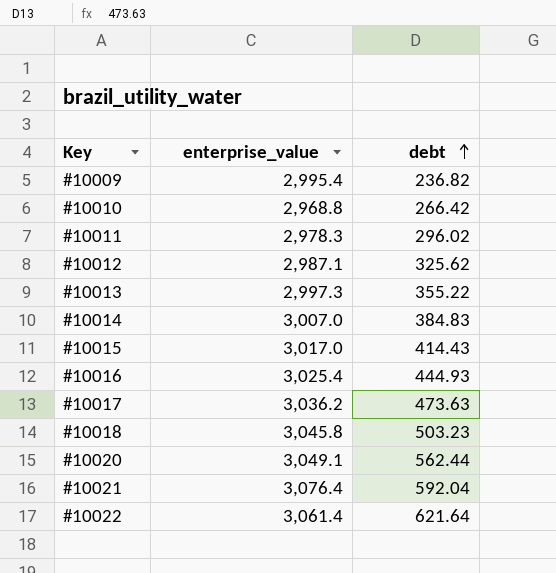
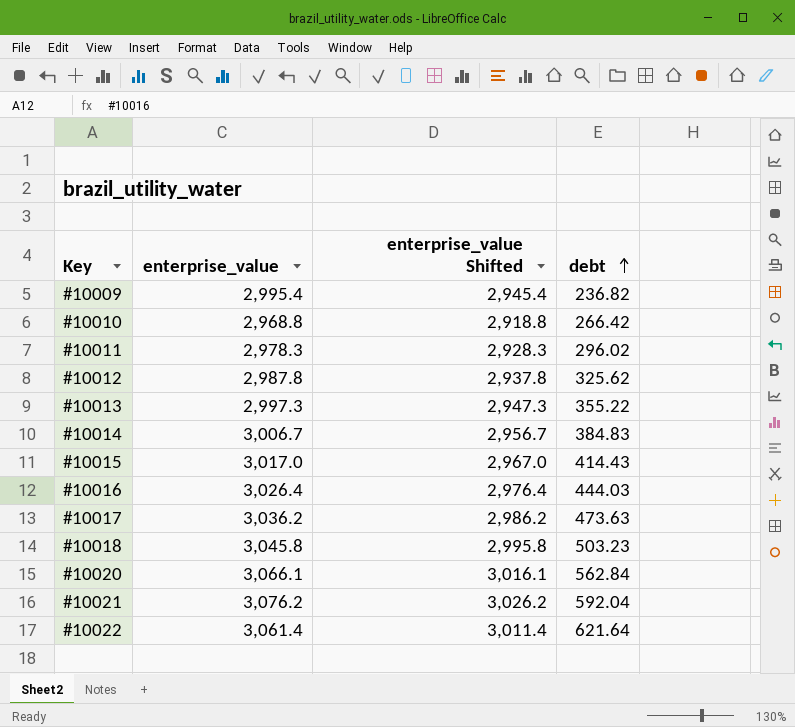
column enterprise_value Shifted | formula: none -> [enterprise_value] - 50
#10012 | enterprise_value: 2,987.1 -> 2,987.8
#10014 | enterprise_value: 3,007.0 -> 3,006.7
#10016 | enterprise_value: 3,025.4 -> 3,026.4
#10016 | debt: 444.93 -> 444.03
#10020 | enterprise_value: 3,049.1 -> 3,066.1
#10020 | debt: 562.44 -> 562.84
#10021 | enterprise_value: 3,076.4 -> 3,076.2

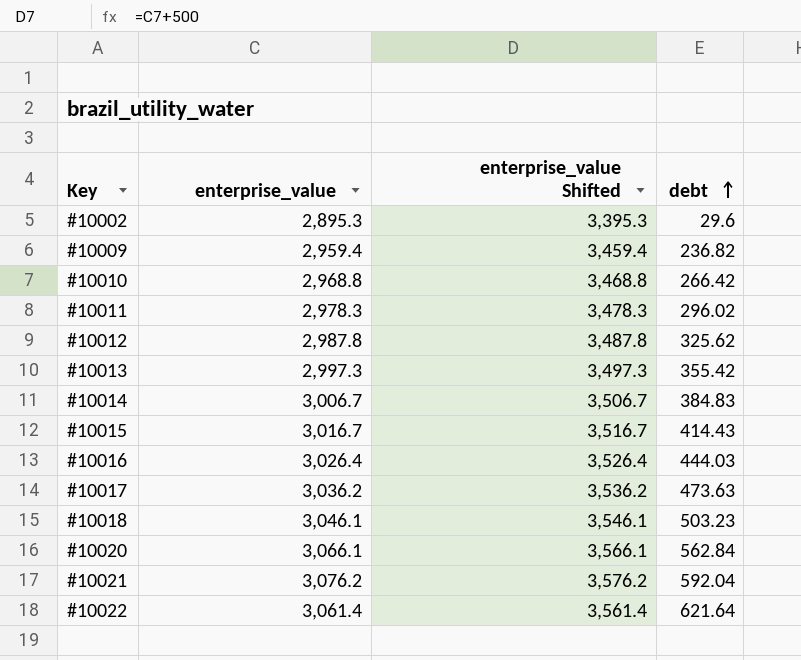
column enterprise_value Shifted | formula: [enterprise_value] - 50 -> [enterprise_value] + 500
row #10002: none -> 2,895.3 | 3,395.3 | 29.6
#10009 | enterprise_value: 2,995.4 -> 2,959.4
#10013 | debt: 355.22 -> 355.42
#10015 | enterprise_value: 3,017.0 -> 3,016.7
#10018 | enterprise_value: 3,045.8 -> 3,046.1

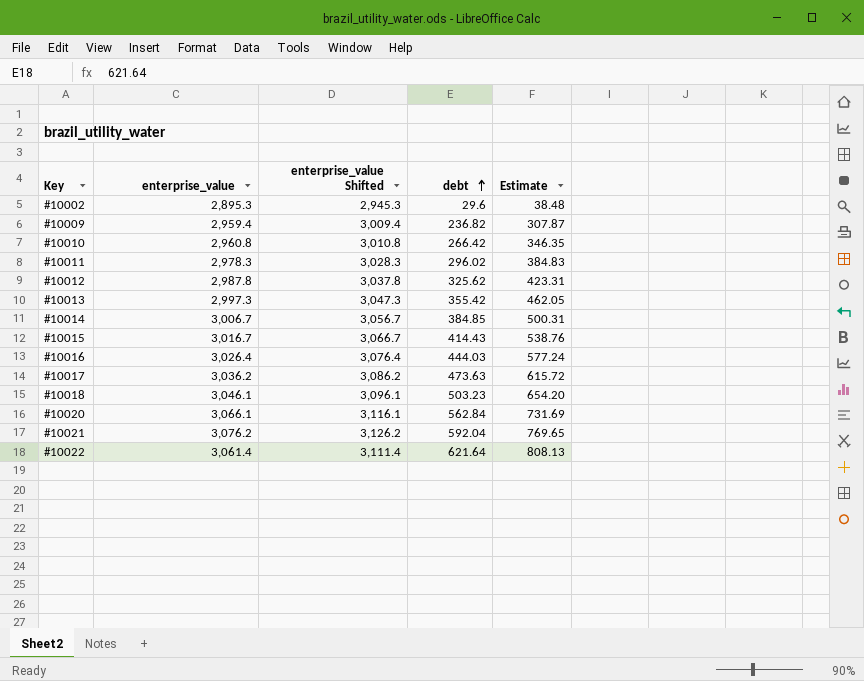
column enterprise_value Shifted | formula: [enterprise_value] + 500 -> [enterprise_value] + 50
column Estimate | formula: none -> [debt] * 1.3
#10010 | enterprise_value: 2,968.8 -> 2,960.8
#10014 | debt: 384.83 -> 384.85

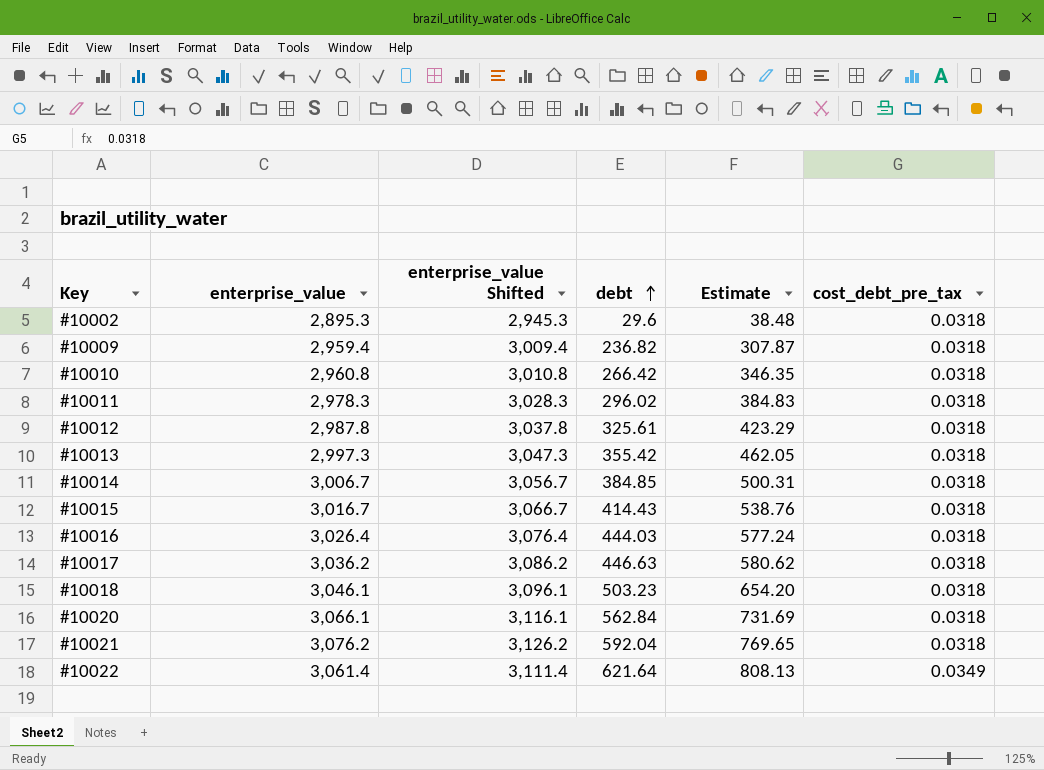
column cost_debt_pre_tax | position: none -> 6
#10012 | debt: 325.62 -> 325.61
#10012 | Estimate: 423.31 -> 423.29
#10017 | debt: 473.63 -> 446.63
#10017 | Estimate: 615.72 -> 580.62

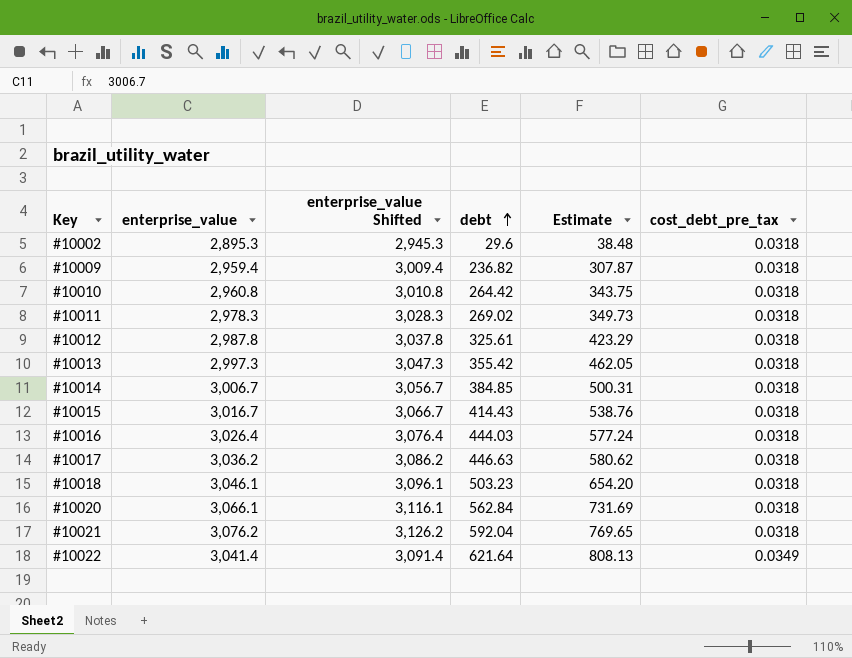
#10010 | debt: 266.42 -> 264.42
#10010 | Estimate: 346.35 -> 343.75
#10011 | debt: 296.02 -> 269.02
#10011 | Estimate: 384.83 -> 349.73
#10022 | enterprise_value: 3,061.4 -> 3,041.4
#10022 | enterprise_value Shifted: 3,111.4 -> 3,091.4

